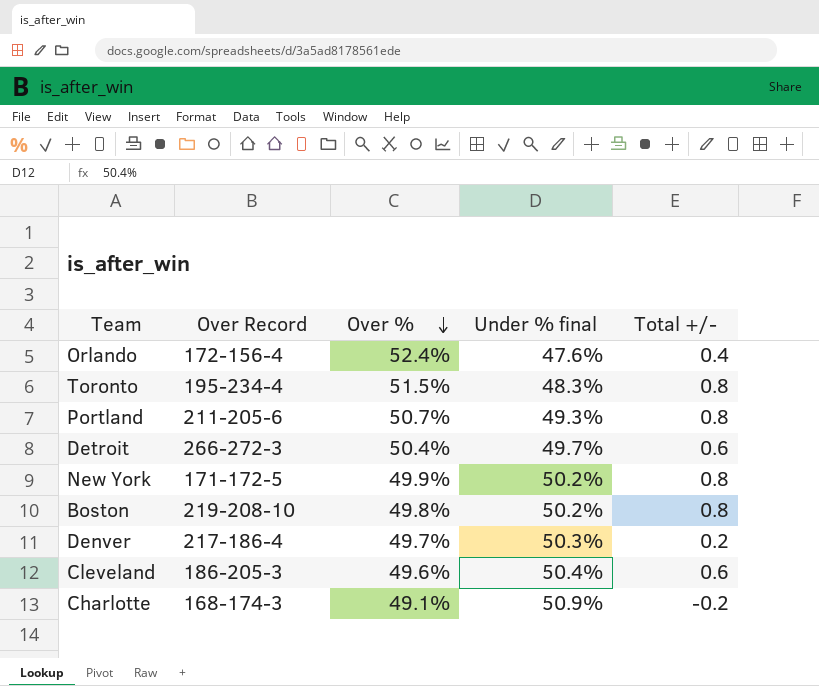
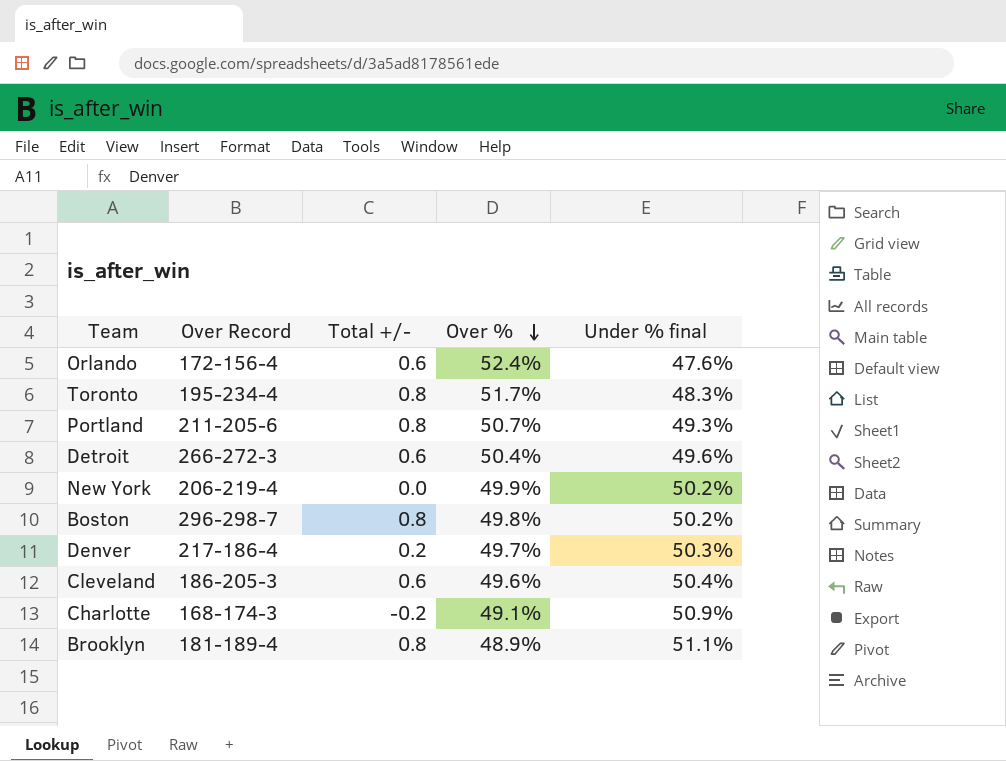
column Total +/- | position: 5 -> 3
Orlando | Total +/-: 0.4 -> 0.6
Toronto | Over %: 51.5% -> 51.7%
Detroit | Under % final: 49.7% -> 49.6%
New York | Over Record: 171-172-5 -> 206-219-4
New York | Total +/-: 0.8 -> 0.0
Boston | Over Record: 219-208-10 -> 296-298-7
row Brooklyn: none -> 181-189-4 | 0.8 | 48.9% | 51.1%

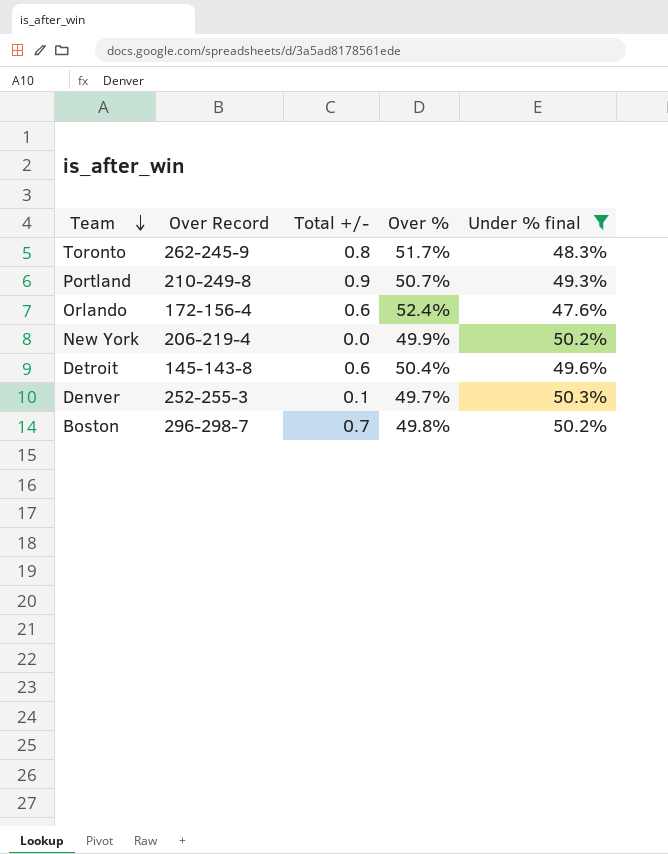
filter: none -> Under % final <= 50.3%
row order: Over % descending -> Team descending
Toronto | Over Record: 195-234-4 -> 262-245-9
Portland | Over Record: 211-205-6 -> 210-249-8
Portland | Total +/-: 0.8 -> 0.9
Detroit | Over Record: 266-272-3 -> 145-143-8
Denver | Over Record: 217-186-4 -> 252-255-3
Denver | Total +/-: 0.2 -> 0.1
Boston | Total +/-: 0.8 -> 0.7

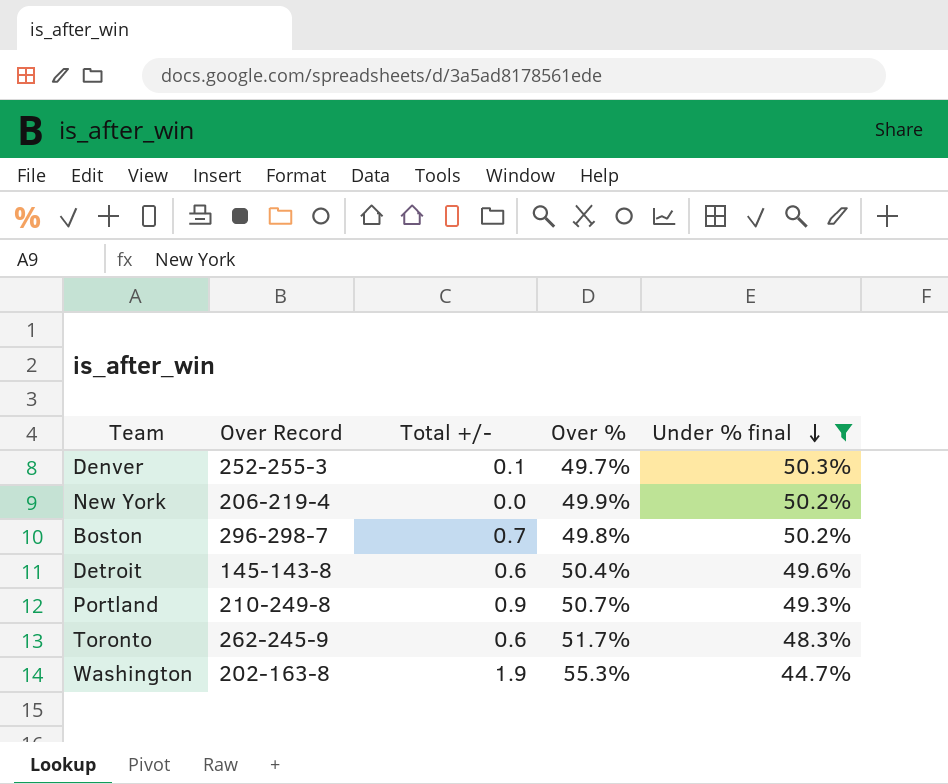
row order: Team descending -> Under % final descending
row Orlando: 172-156-4 | 0.6 | 52.4% | 47.6% -> none
Toronto | Total +/-: 0.8 -> 0.6
row Washington: none -> 202-163-8 | 1.9 | 55.3% | 44.7%

